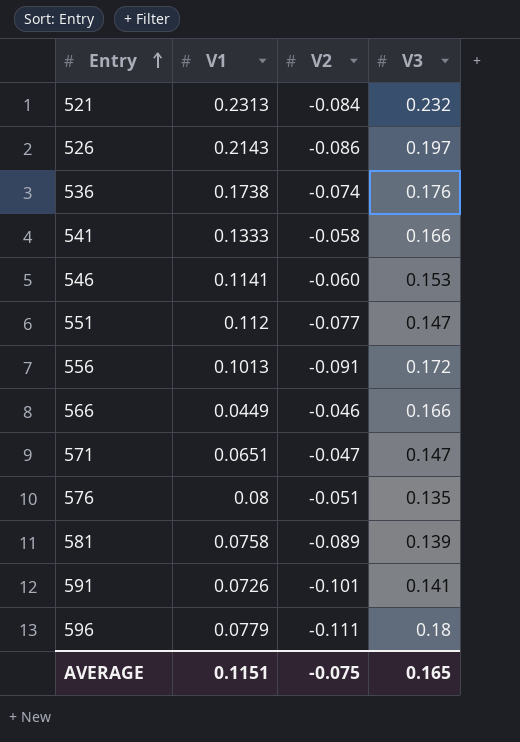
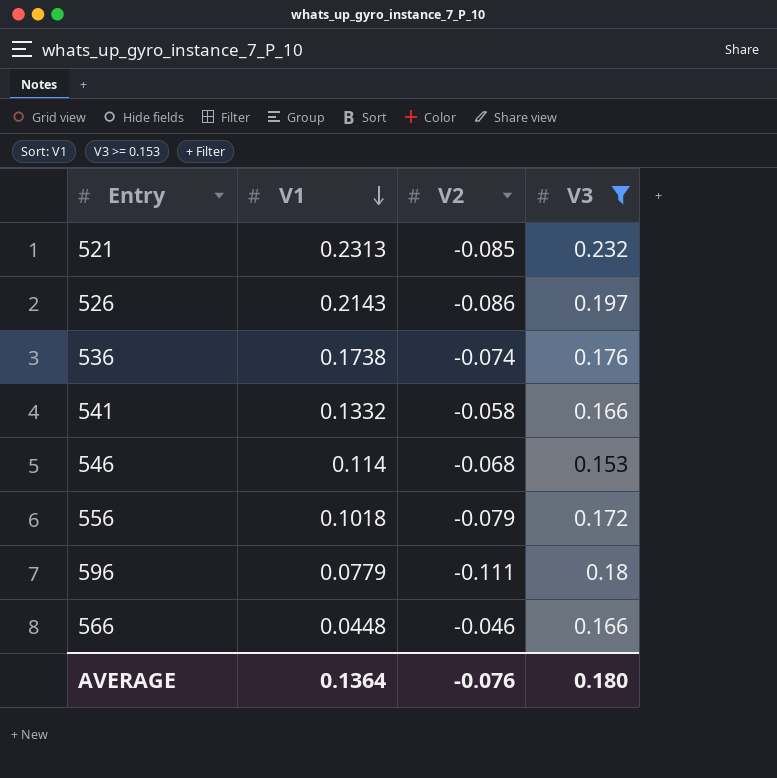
filter: none -> V3 >= 0.153
row order: Entry ascending -> V1 descending
521 | V2: -0.084 -> -0.085
541 | V1: 0.1333 -> 0.1332
546 | V1: 0.1141 -> 0.114
546 | V2: -0.060 -> -0.068
556 | V1: 0.1013 -> 0.1018
556 | V2: -0.091 -> -0.079
566 | V1: 0.0449 -> 0.0448
AVERAGE | V1: 0.1151 -> 0.1364
AVERAGE | V2: -0.075 -> -0.076
AVERAGE | V3: 0.165 -> 0.180

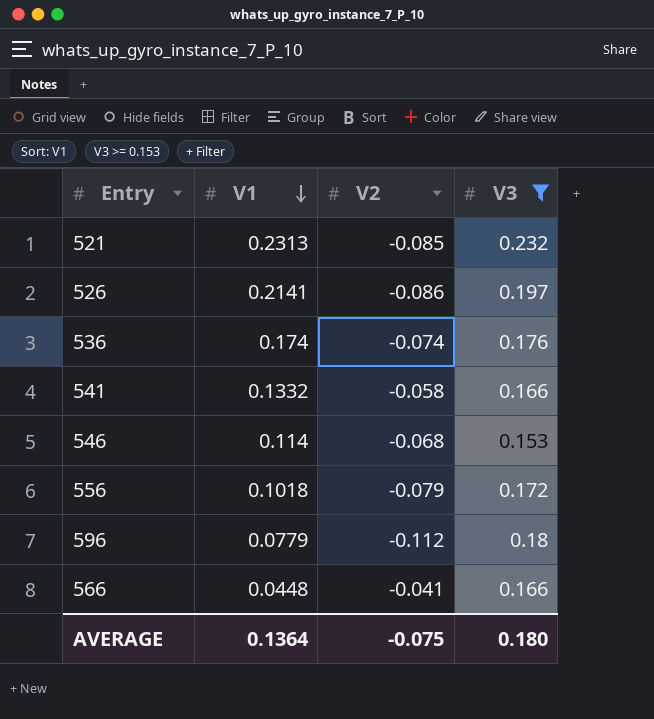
526 | V1: 0.2143 -> 0.2141
536 | V1: 0.1738 -> 0.174
596 | V2: -0.111 -> -0.112
566 | V2: -0.046 -> -0.041
AVERAGE | V2: -0.076 -> -0.075

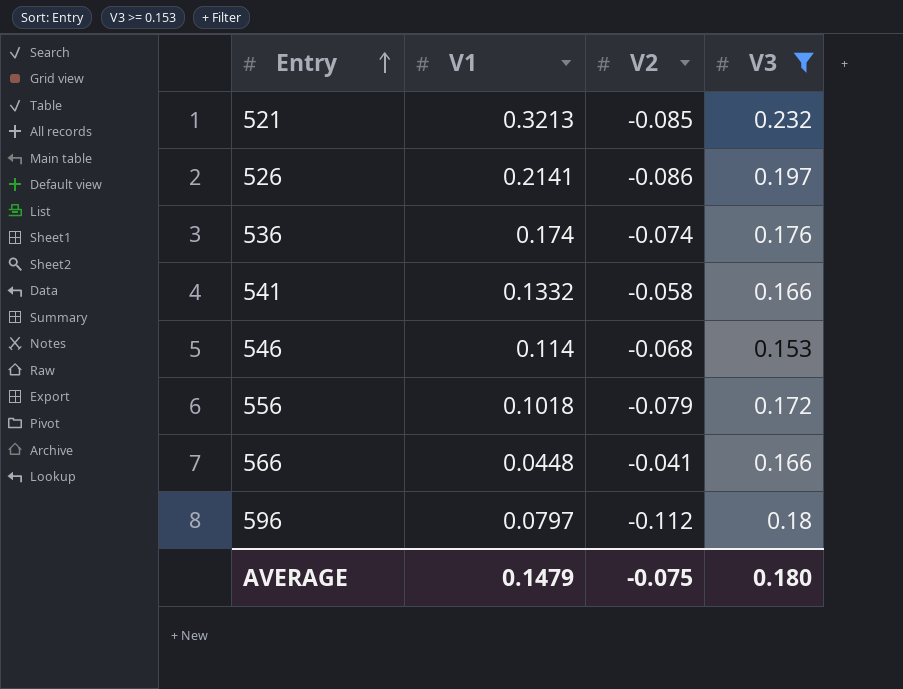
row order: V1 descending -> Entry ascending
521 | V1: 0.2313 -> 0.3213
596 | V1: 0.0779 -> 0.0797
AVERAGE | V1: 0.1364 -> 0.1479

